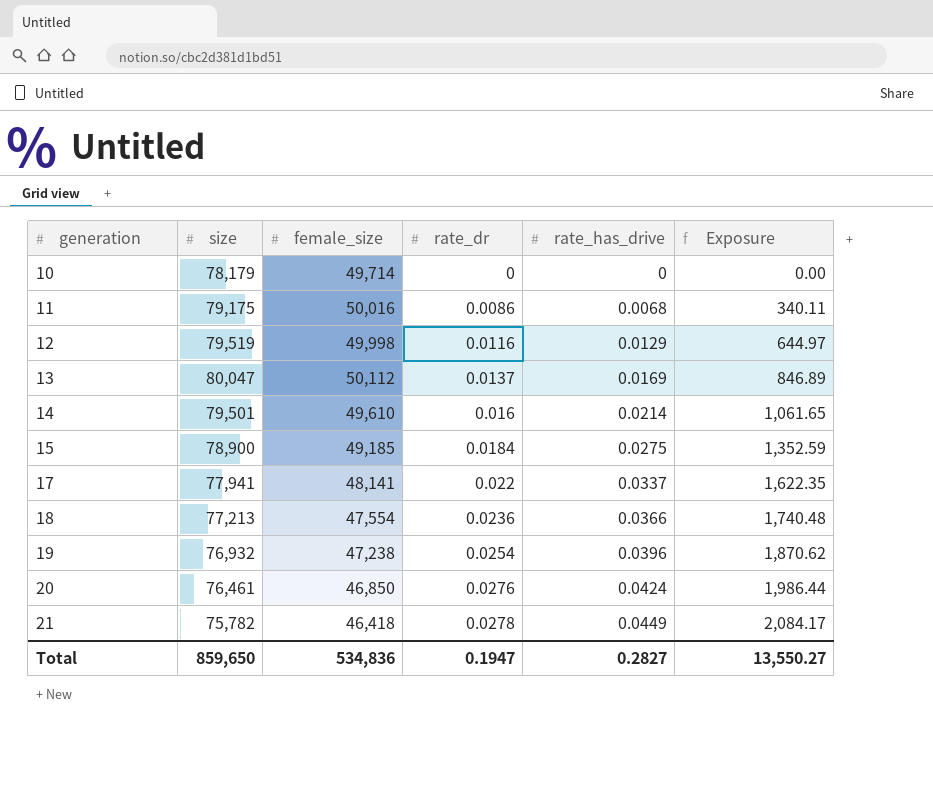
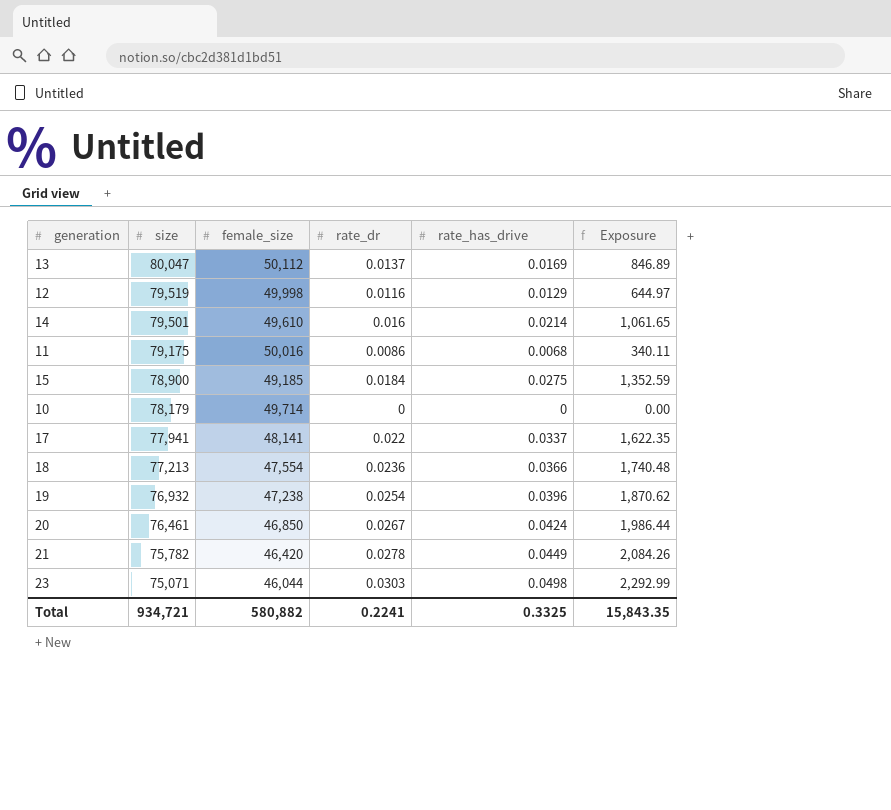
row order: generation ascending -> size descending
20 | rate_dr: 0.0276 -> 0.0267
21 | female_size: 46,418 -> 46,420
21 | Exposure: 2,084.17 -> 2,084.26
row 23: none -> 75,071 | 46,044 | 0.0303 | 0.0498 | 2,292.99
Total | size: 859,650 -> 934,721
Total | female_size: 534,836 -> 580,882
Total | rate_dr: 0.1947 -> 0.2241
Total | rate_has_drive: 0.2827 -> 0.3325
Total | Exposure: 13,550.27 -> 15,843.35

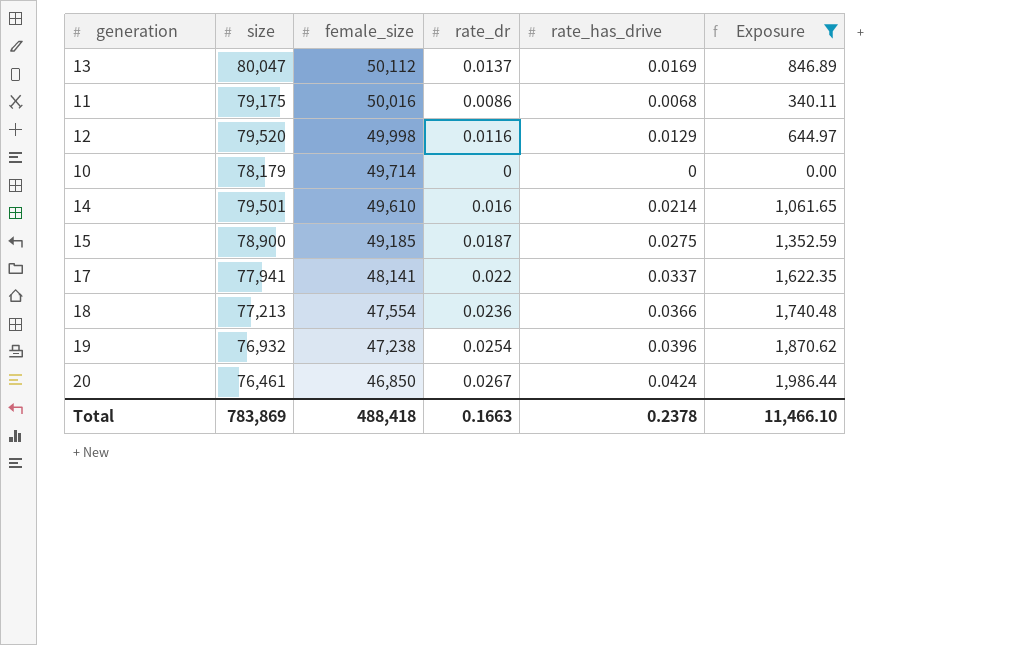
filter: none -> Exposure <= 1,986.44
row order: size descending -> female_size descending
12 | size: 79,519 -> 79,520
15 | rate_dr: 0.0184 -> 0.0187
Total | size: 934,721 -> 783,869
Total | female_size: 580,882 -> 488,418
Total | rate_dr: 0.2241 -> 0.1663
Total | rate_has_drive: 0.3325 -> 0.2378
Total | Exposure: 15,843.35 -> 11,466.10

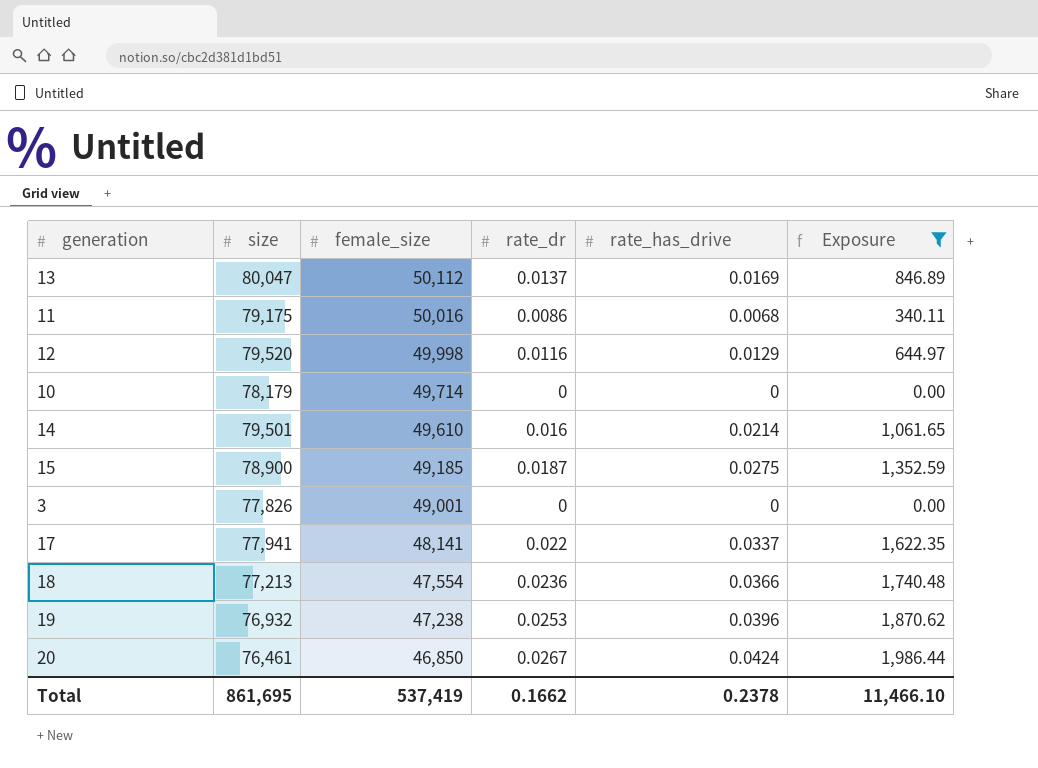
row 3: none -> 77,826 | 49,001 | 0 | 0 | 0.00
19 | rate_dr: 0.0254 -> 0.0253
Total | size: 783,869 -> 861,695
Total | female_size: 488,418 -> 537,419
Total | rate_dr: 0.1663 -> 0.1662

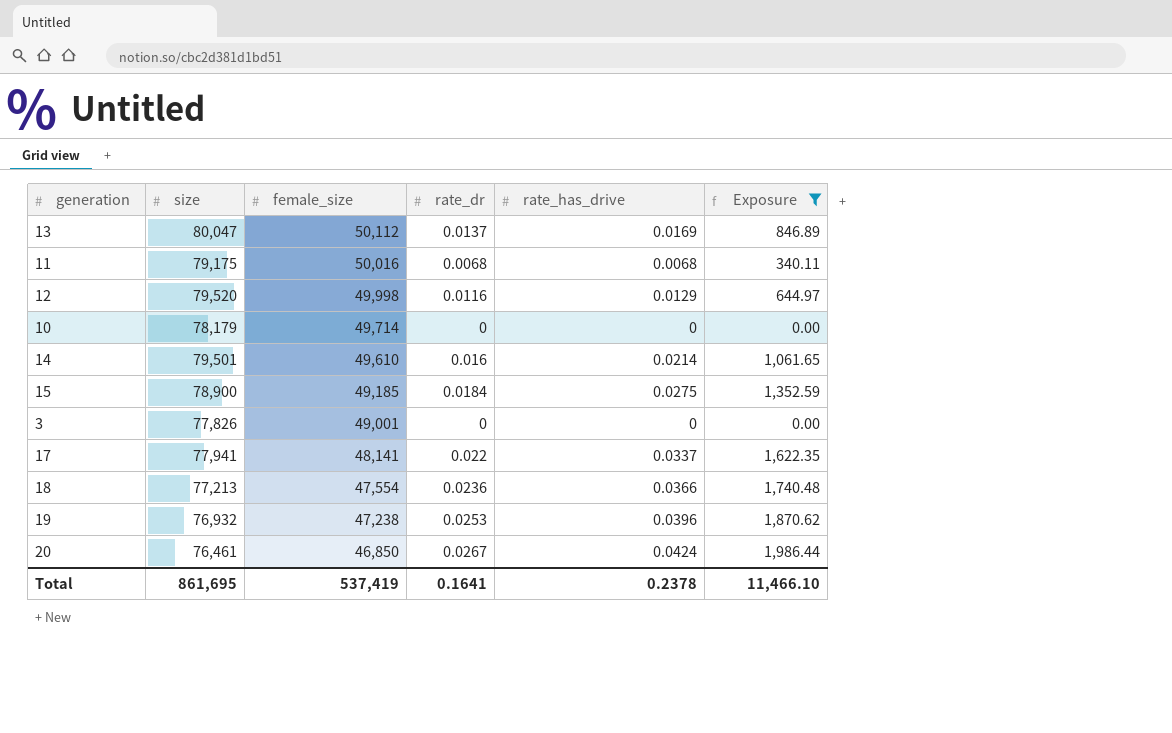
11 | rate_dr: 0.0086 -> 0.0068
15 | rate_dr: 0.0187 -> 0.0184
Total | rate_dr: 0.1662 -> 0.1641

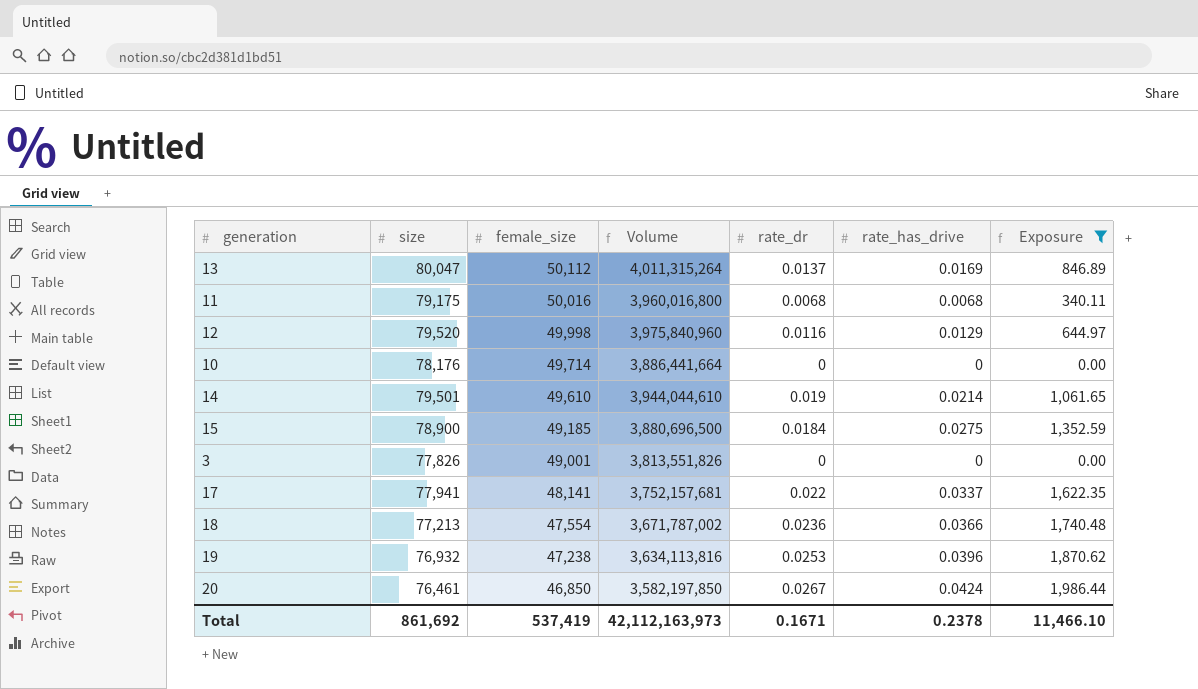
column Volume | formula: none -> [size] * [female_size]
10 | size: 78,179 -> 78,176
14 | rate_dr: 0.016 -> 0.019
Total | size: 861,695 -> 861,692
Total | rate_dr: 0.1641 -> 0.1671

